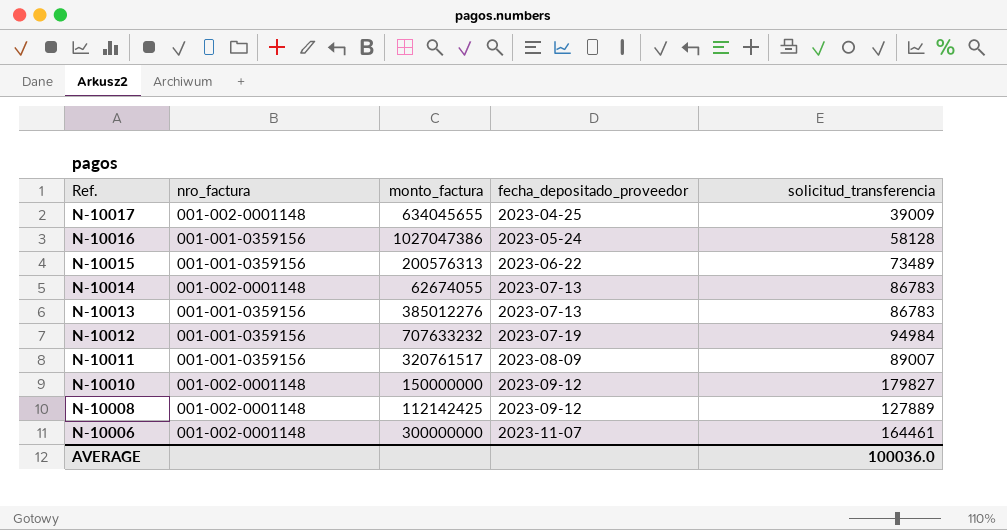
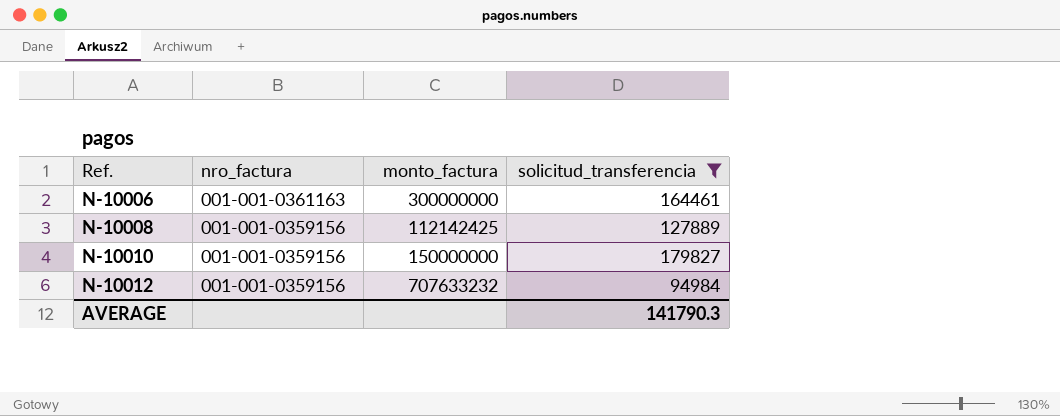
filter: none -> solicitud_transferencia >= 94984
row order: Ref. descending -> Ref. ascending
column fecha_depositado_proveedor | position: 4 -> none
N-10006 | nro_factura: 001-002-0001148 -> 001-001-0361163
N-10008 | nro_factura: 001-002-0001148 -> 001-001-0359156
N-10010 | nro_factura: 001-002-0001148 -> 001-001-0359156
AVERAGE | solicitud_transferencia: 100036.0 -> 141790.3

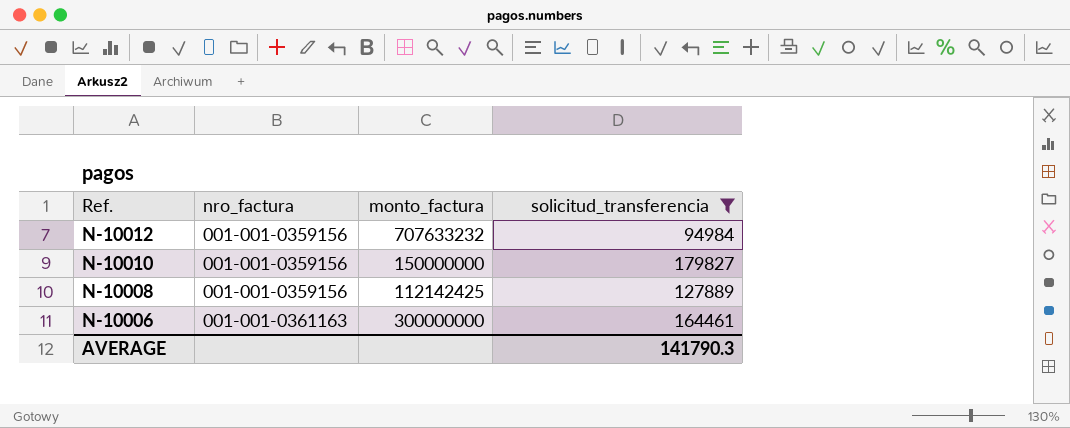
row order: Ref. ascending -> Ref. descending

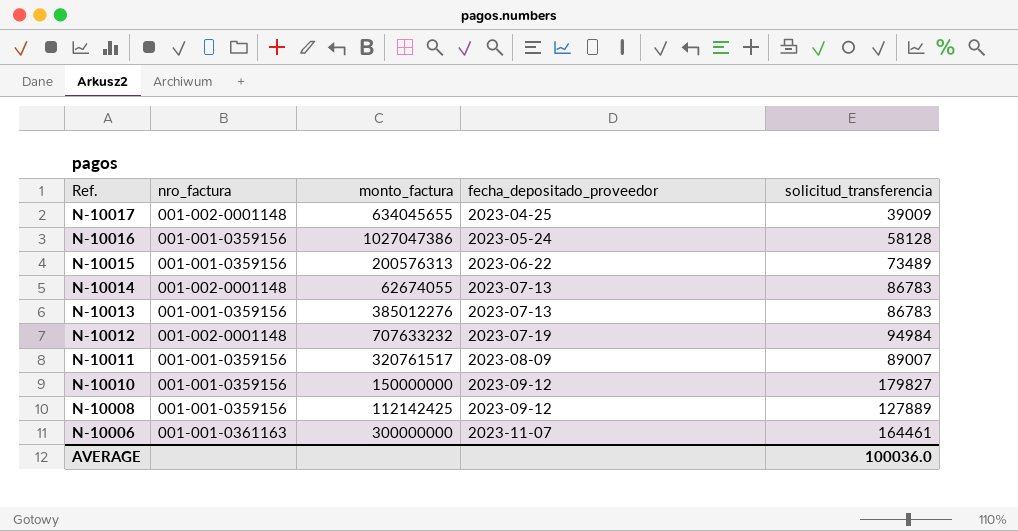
filter: solicitud_transferencia >= 94984 -> none
column fecha_depositado_proveedor | position: none -> 4
N-10012 | nro_factura: 001-001-0359156 -> 001-002-0001148
AVERAGE | solicitud_transferencia: 141790.3 -> 100036.0

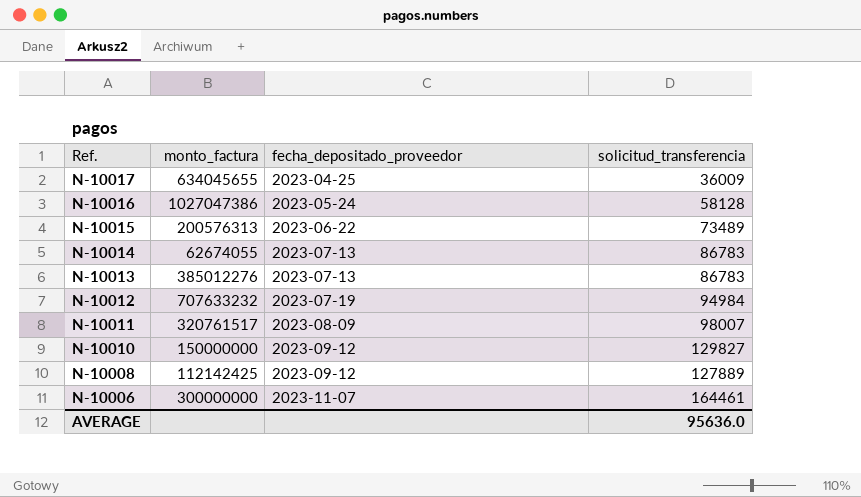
column nro_factura | position: 2 -> none
N-10017 | solicitud_transferencia: 39009 -> 36009
N-10011 | solicitud_transferencia: 89007 -> 98007
N-10010 | solicitud_transferencia: 179827 -> 129827
AVERAGE | solicitud_transferencia: 100036.0 -> 95636.0

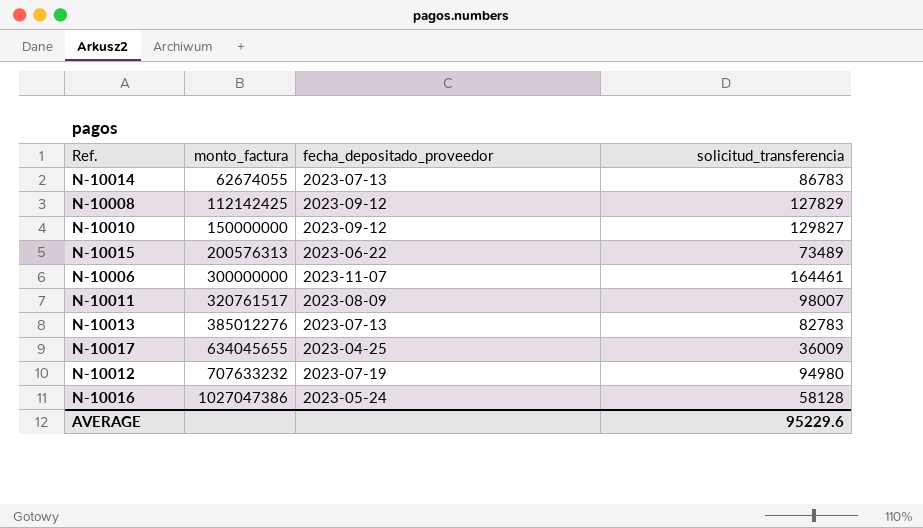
row order: Ref. descending -> monto_factura ascending
N-10008 | solicitud_transferencia: 127889 -> 127829
N-10013 | solicitud_transferencia: 86783 -> 82783
N-10012 | solicitud_transferencia: 94984 -> 94980
AVERAGE | solicitud_transferencia: 95636.0 -> 95229.6

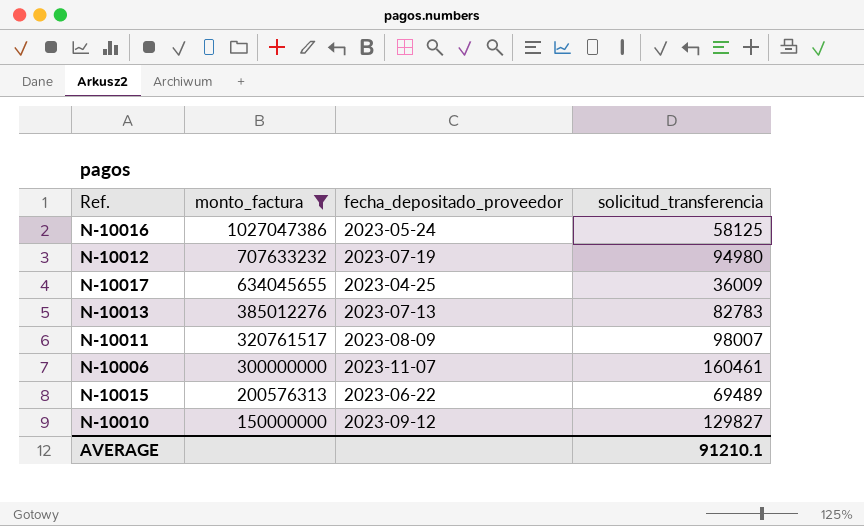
filter: none -> monto_factura >= 150000000
row order: monto_factura ascending -> monto_factura descending
N-10016 | solicitud_transferencia: 58128 -> 58125
N-10006 | solicitud_transferencia: 164461 -> 160461
N-10015 | solicitud_transferencia: 73489 -> 69489
AVERAGE | solicitud_transferencia: 95229.6 -> 91210.1

